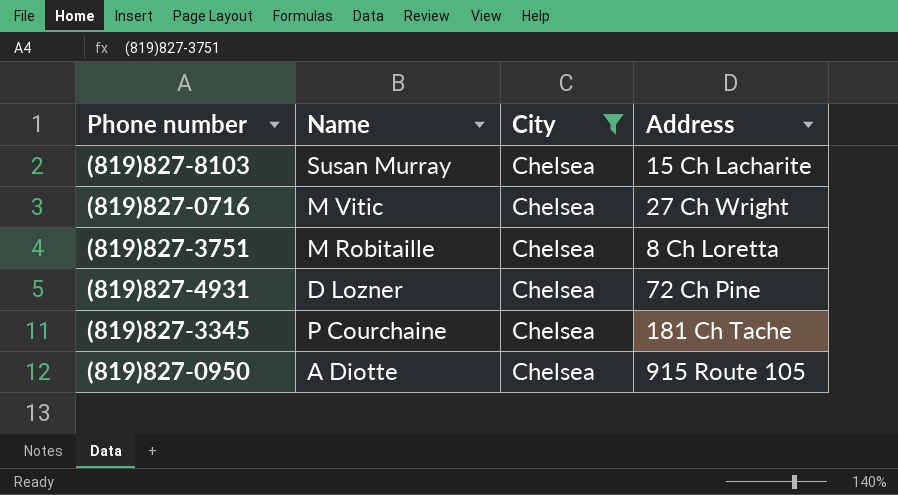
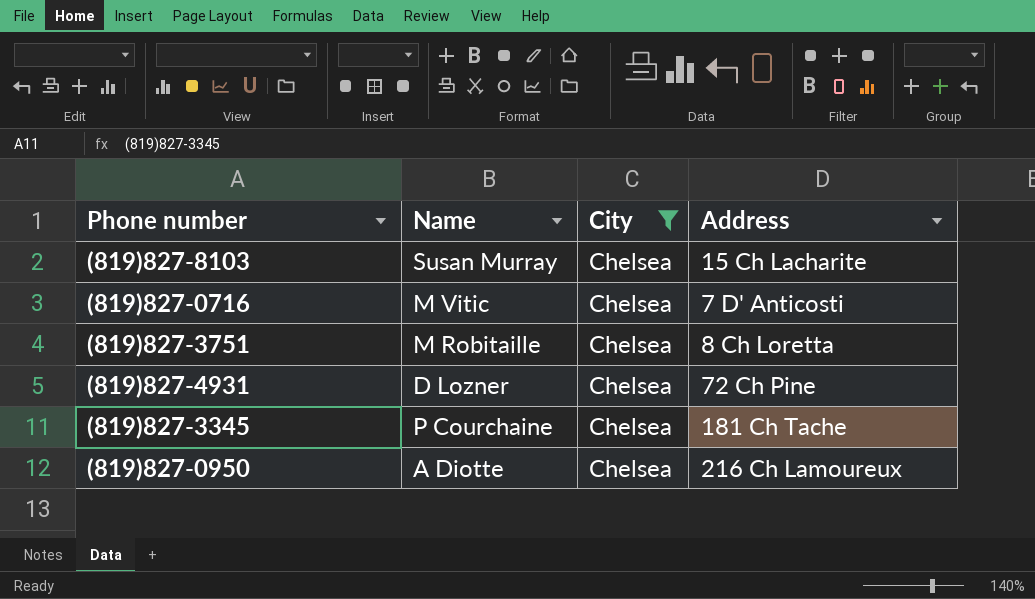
(819)827-0716 | Address: 27 Ch Wright -> 7 D' Anticosti
(819)827-0950 | Address: 915 Route 105 -> 216 Ch Lamoureux

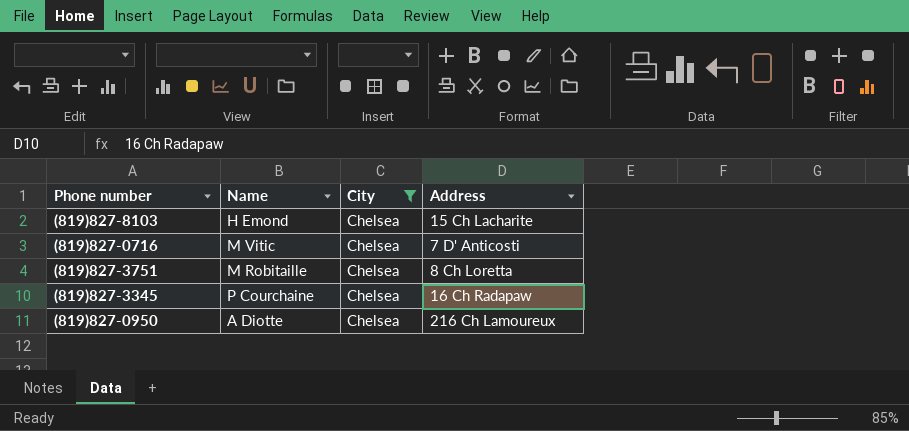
row (819)827-4931: D Lozner | Chelsea | 72 Ch Pine -> none
(819)827-8103 | Name: Susan Murray -> H Emond
(819)827-3345 | Address: 181 Ch Tache -> 16 Ch Radapaw

